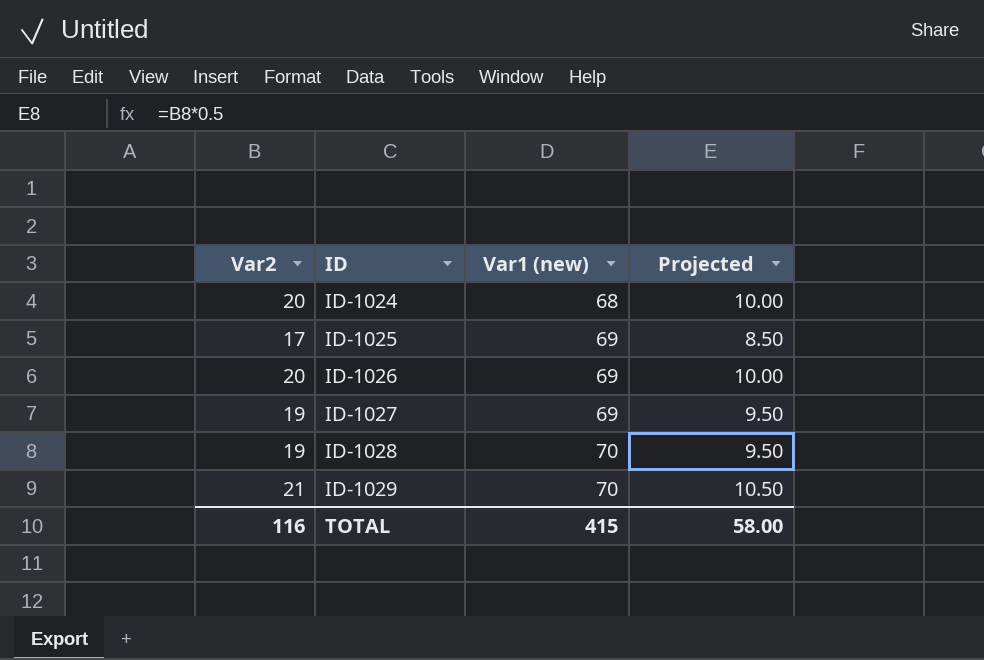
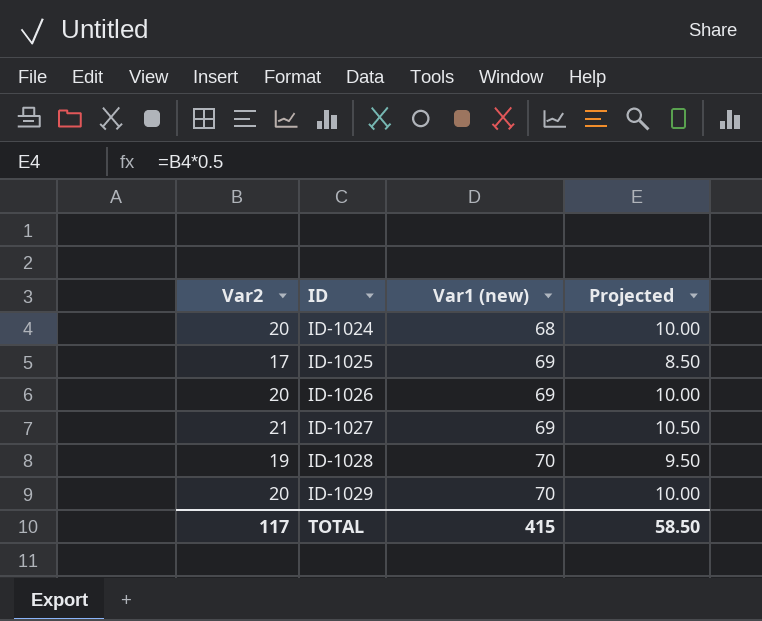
ID-1027 | Var2: 19 -> 21
ID-1027 | Projected: 9.50 -> 10.50
ID-1029 | Var2: 21 -> 20
ID-1029 | Projected: 10.50 -> 10.00
TOTAL | Var2: 116 -> 117
TOTAL | Projected: 58.00 -> 58.50

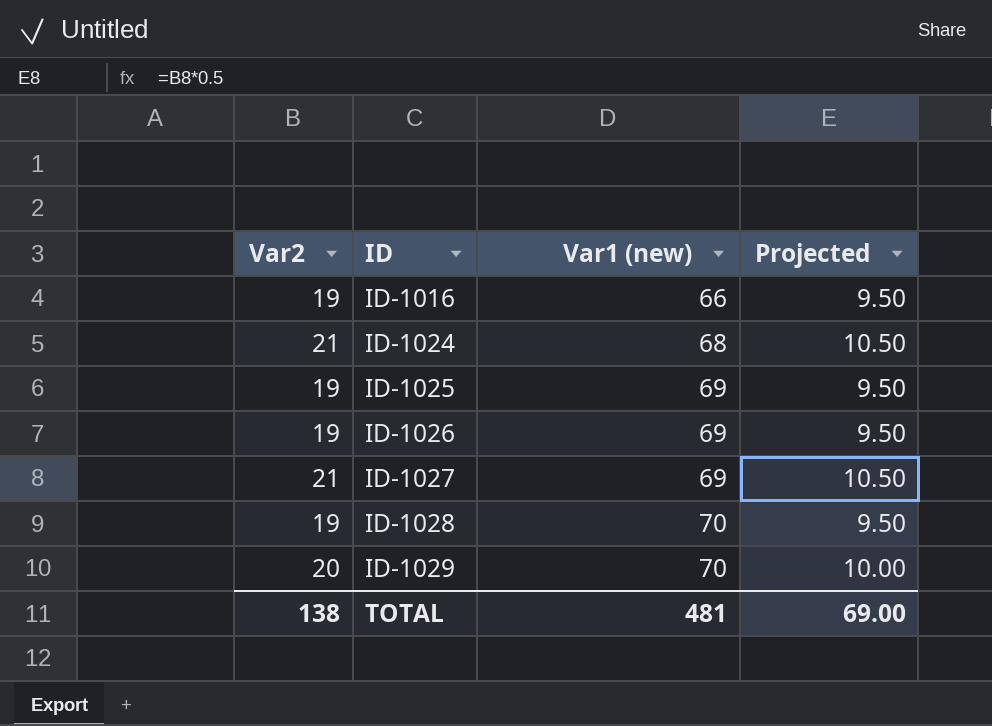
row ID-1016: none -> 19 | 66 | 9.50
ID-1024 | Var2: 20 -> 21
ID-1024 | Projected: 10.00 -> 10.50
ID-1025 | Var2: 17 -> 19
ID-1025 | Projected: 8.50 -> 9.50
ID-1026 | Var2: 20 -> 19
ID-1026 | Projected: 10.00 -> 9.50
TOTAL | Var2: 117 -> 138
TOTAL | Var1 (new): 415 -> 481
TOTAL | Projected: 58.50 -> 69.00

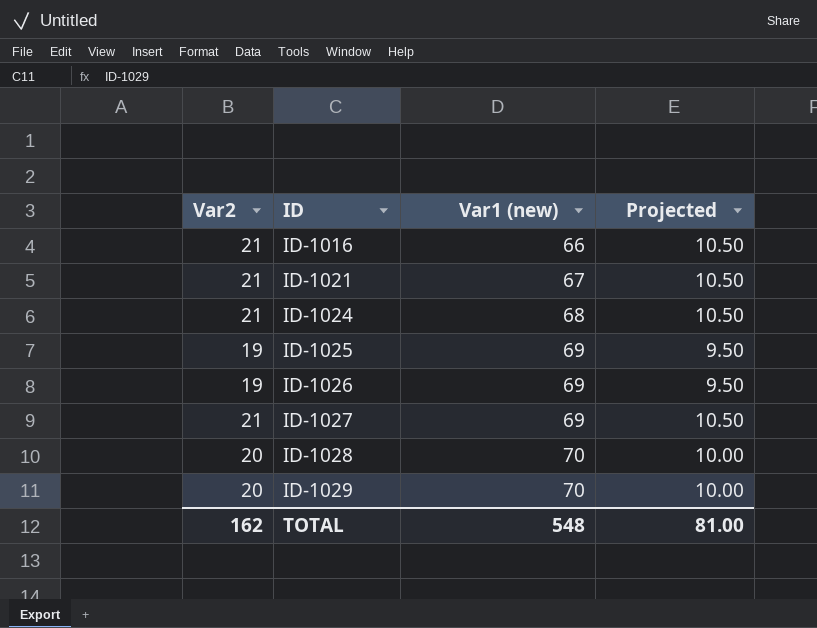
ID-1016 | Var2: 19 -> 21
ID-1016 | Projected: 9.50 -> 10.50
row ID-1021: none -> 21 | 67 | 10.50
ID-1028 | Var2: 19 -> 20
ID-1028 | Projected: 9.50 -> 10.00
TOTAL | Var2: 138 -> 162
TOTAL | Var1 (new): 481 -> 548
TOTAL | Projected: 69.00 -> 81.00

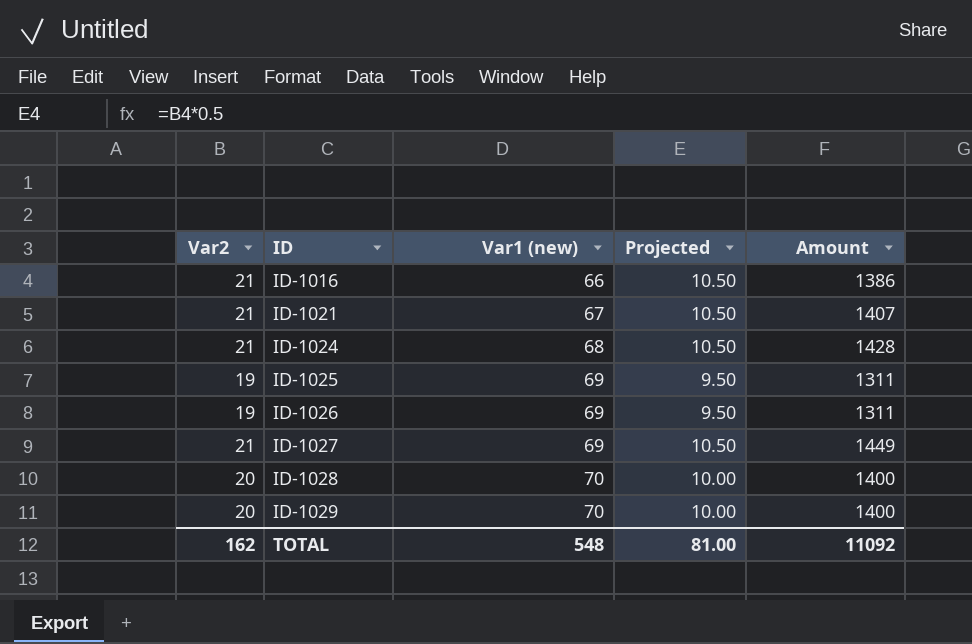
column Amount | formula: none -> [Var2] * [Var1 (new)]

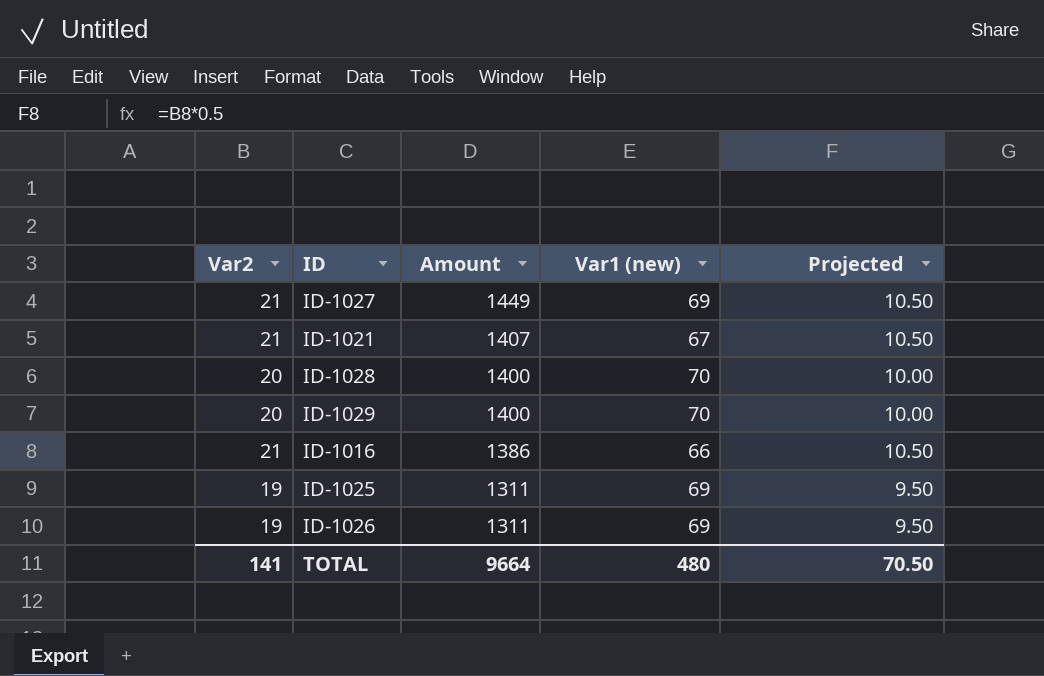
row order: ID ascending -> Amount descending
column Amount | position: 5 -> 3
row ID-1024: 21 | 68 | 10.50 | 1428 -> none
TOTAL | Var2: 162 -> 141
TOTAL | Amount: 11092 -> 9664
TOTAL | Var1 (new): 548 -> 480
TOTAL | Projected: 81.00 -> 70.50

